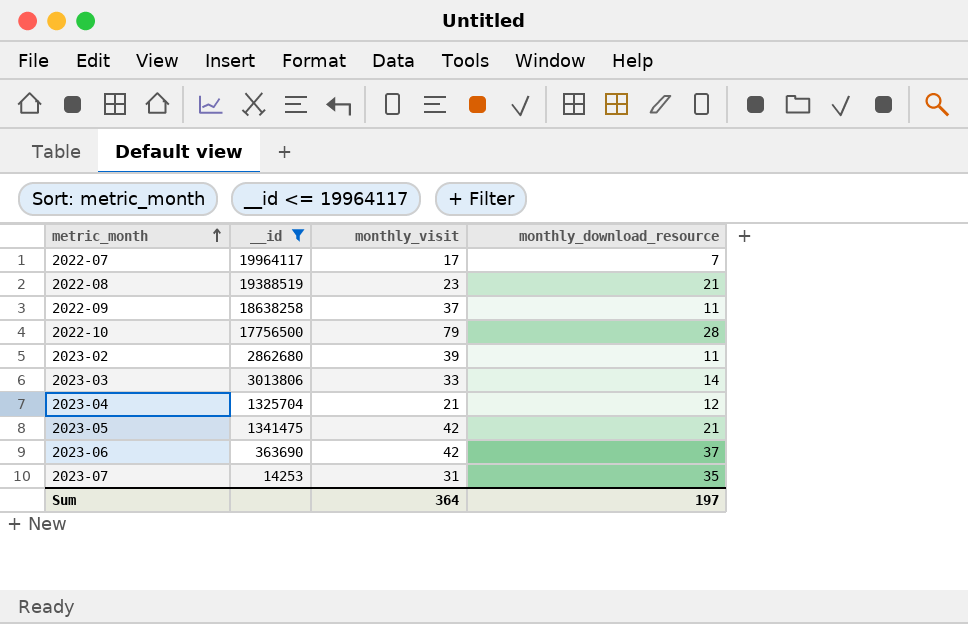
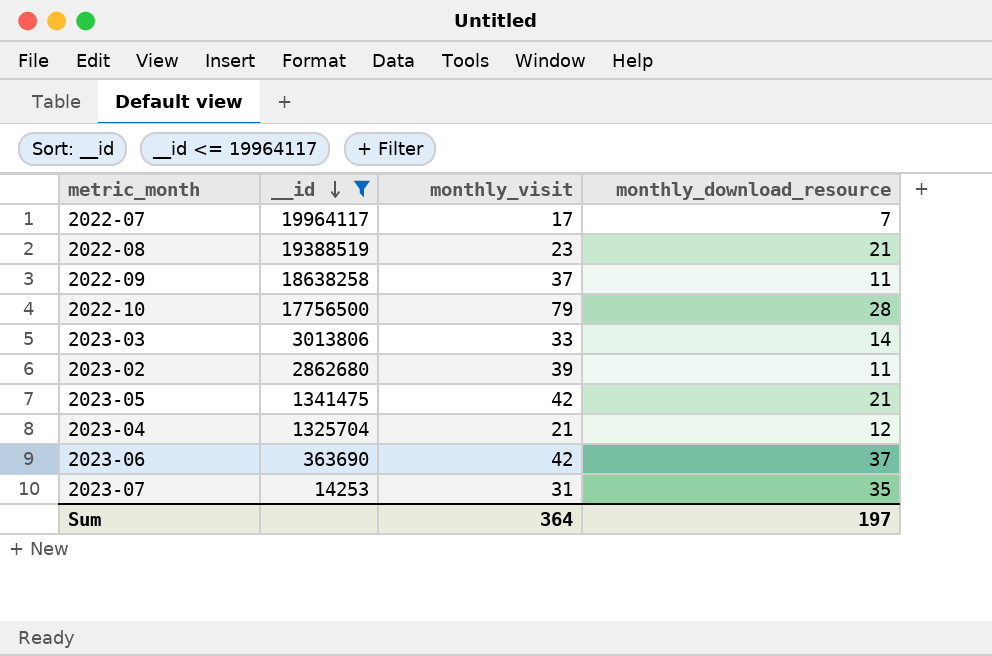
row order: metric_month ascending -> __id descending

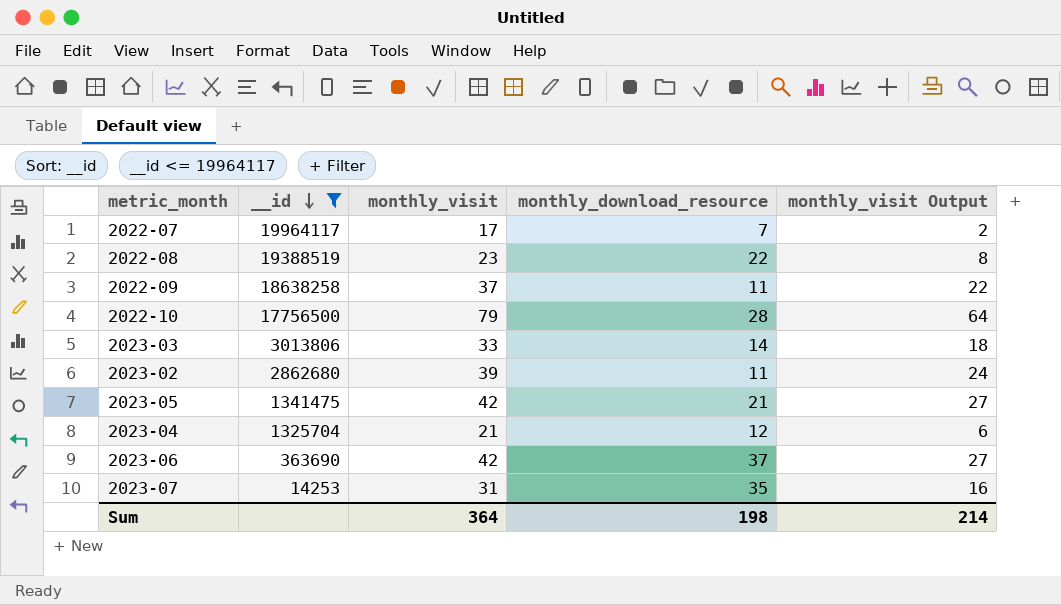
column monthly_visit Output | formula: none -> [monthly_visit] - 15
2022-08 | monthly_download_resource: 21 -> 22
Sum | monthly_download_resource: 197 -> 198

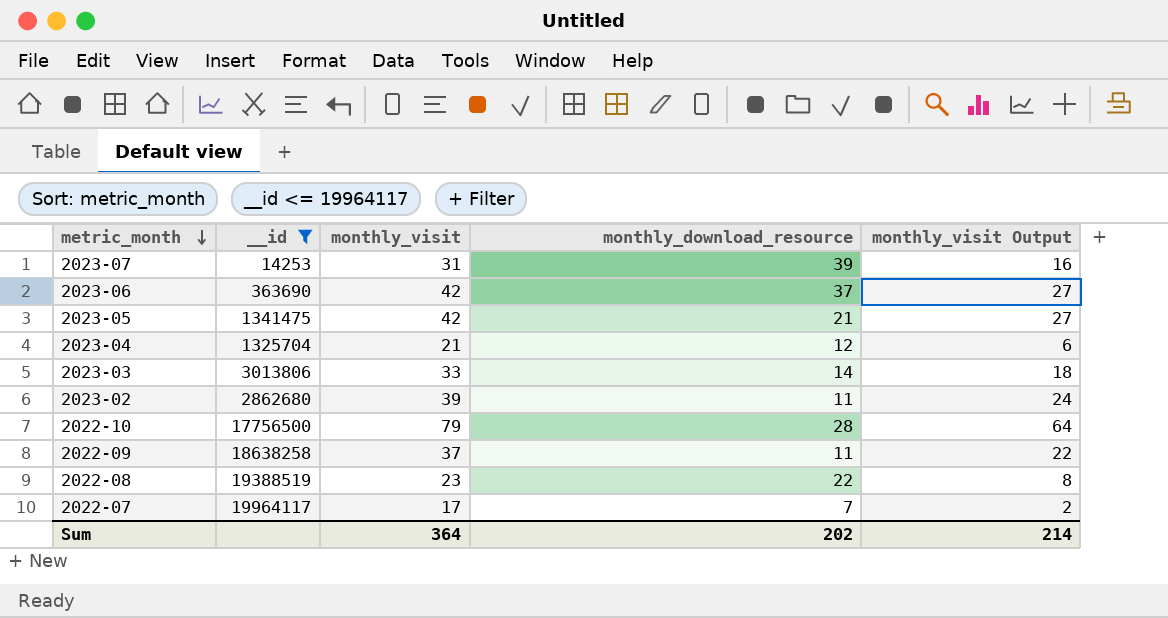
row order: __id descending -> metric_month descending
2023-07 | monthly_download_resource: 35 -> 39
Sum | monthly_download_resource: 198 -> 202

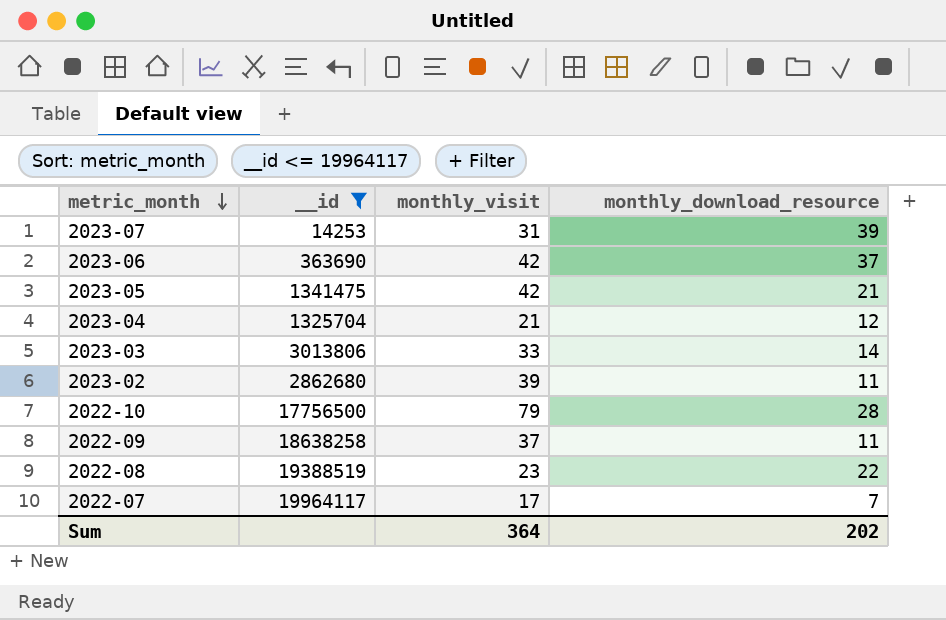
column monthly_visit Output | formula: [monthly_visit] - 15 -> none

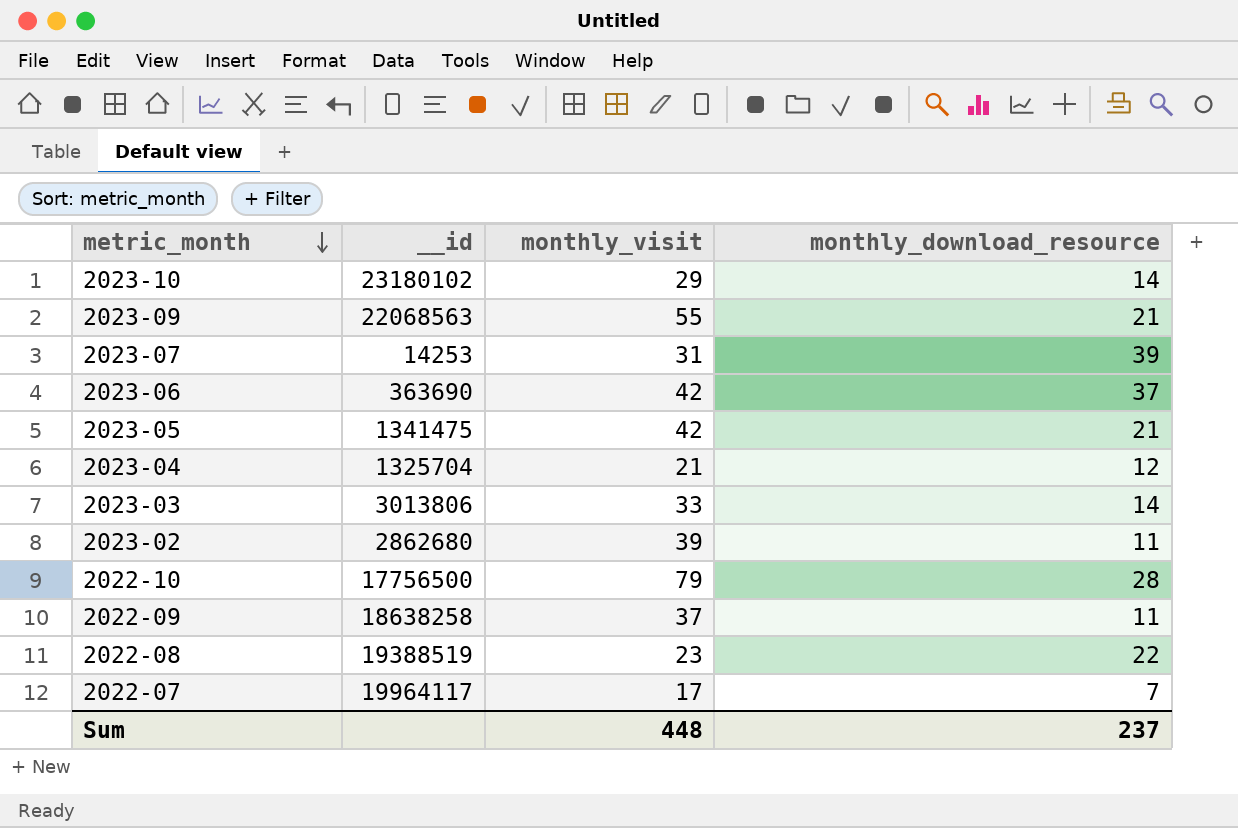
filter: __id <= 19964117 -> none
Sum | monthly_visit: 364 -> 448
Sum | monthly_download_resource: 202 -> 237

